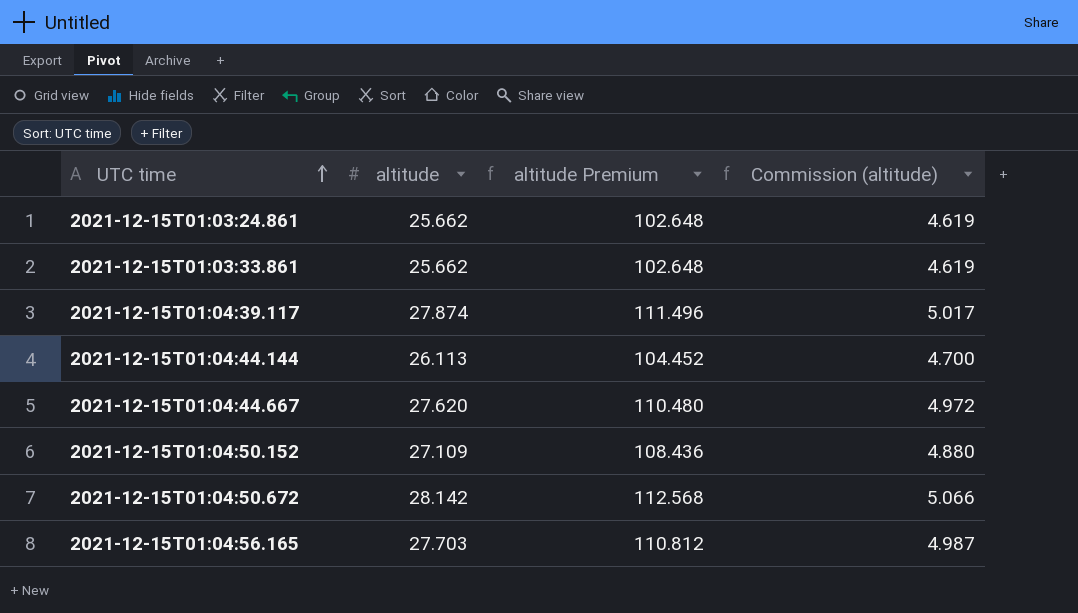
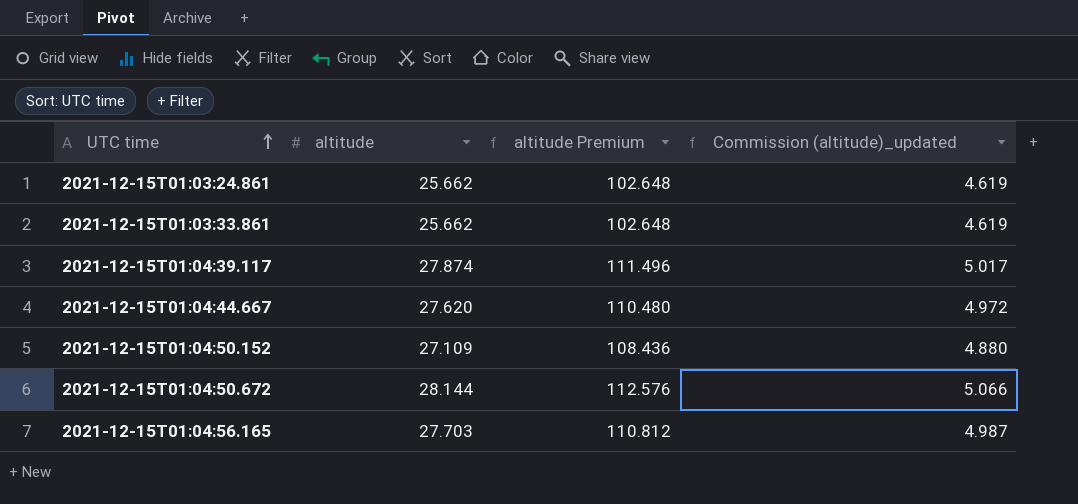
column name: Commission (altitude) -> Commission (altitude)_updated
row 2021-12-15T01:04:44.144: 26.113 | 104.452 | 4.700 -> none
2021-12-15T01:04:50.672 | altitude: 28.142 -> 28.144
2021-12-15T01:04:50.672 | altitude Premium: 112.568 -> 112.576

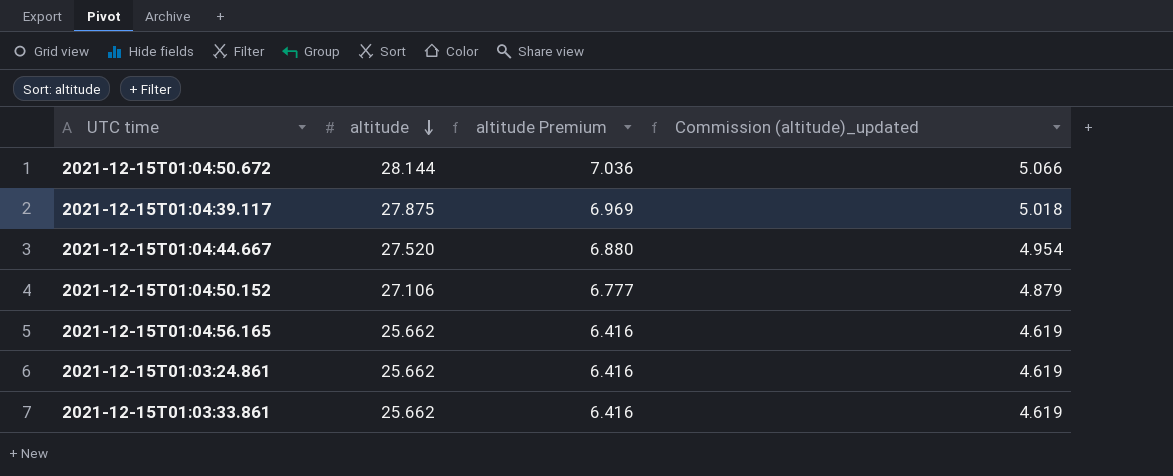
row order: UTC time ascending -> altitude descending
column altitude Premium | formula: [altitude] * 4 -> [altitude] * 0.25
2021-12-15T01:04:39.117 | altitude: 27.874 -> 27.875
2021-12-15T01:04:39.117 | Commission (altitude)_updated: 5.017 -> 5.018
2021-12-15T01:04:44.667 | altitude: 27.620 -> 27.520
2021-12-15T01:04:44.667 | Commission (altitude)_updated: 4.972 -> 4.954
2021-12-15T01:04:50.152 | altitude: 27.109 -> 27.106
2021-12-15T01:04:50.152 | Commission (altitude)_updated: 4.880 -> 4.879
2021-12-15T01:04:56.165 | altitude: 27.703 -> 25.662
2021-12-15T01:04:56.165 | Commission (altitude)_updated: 4.987 -> 4.619

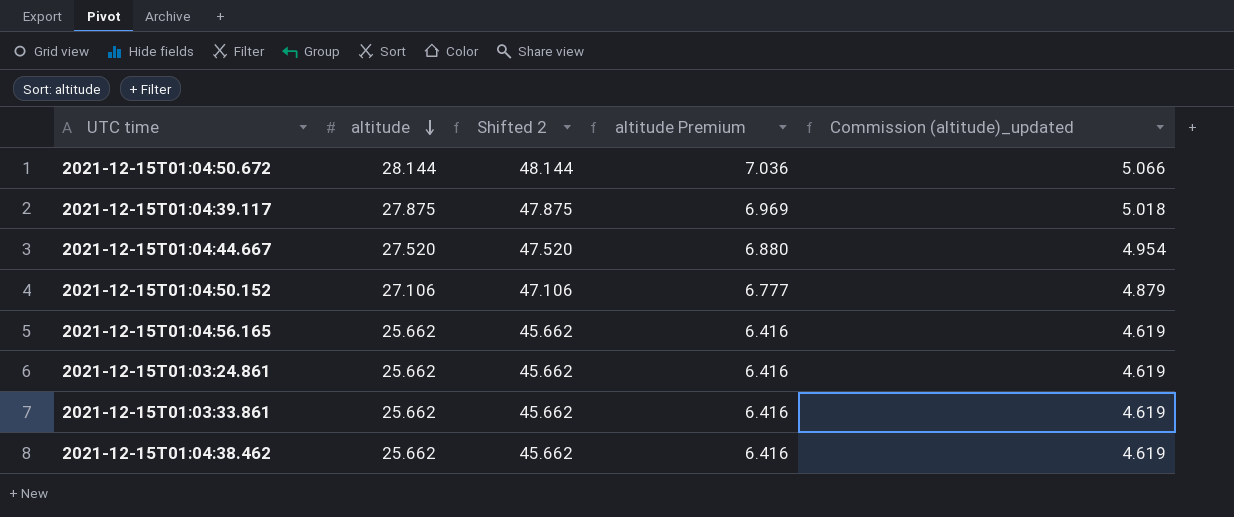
column Shifted 2 | formula: none -> [altitude] + 20
row 2021-12-15T01:04:38.462: none -> 25.662 | 45.662 | 6.416 | 4.619

